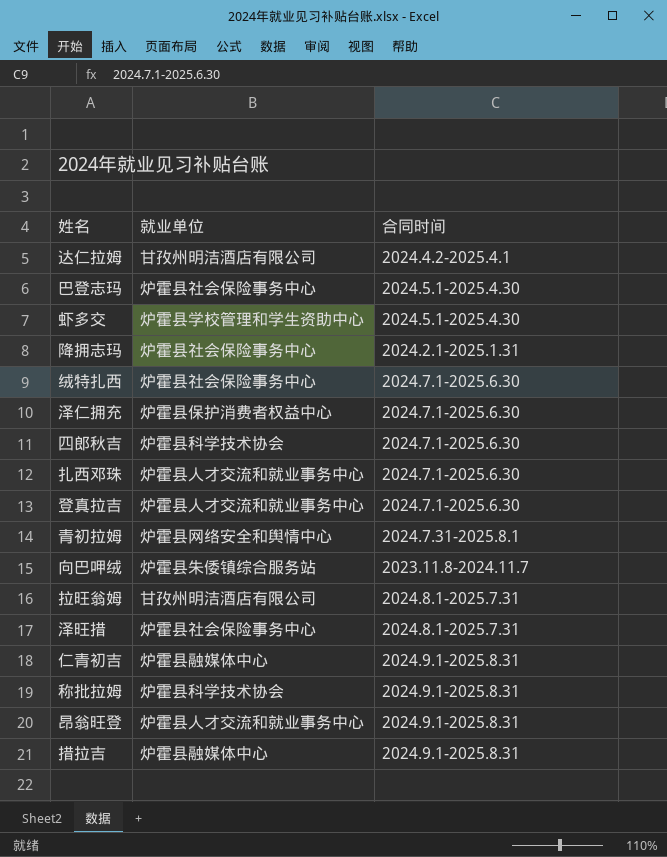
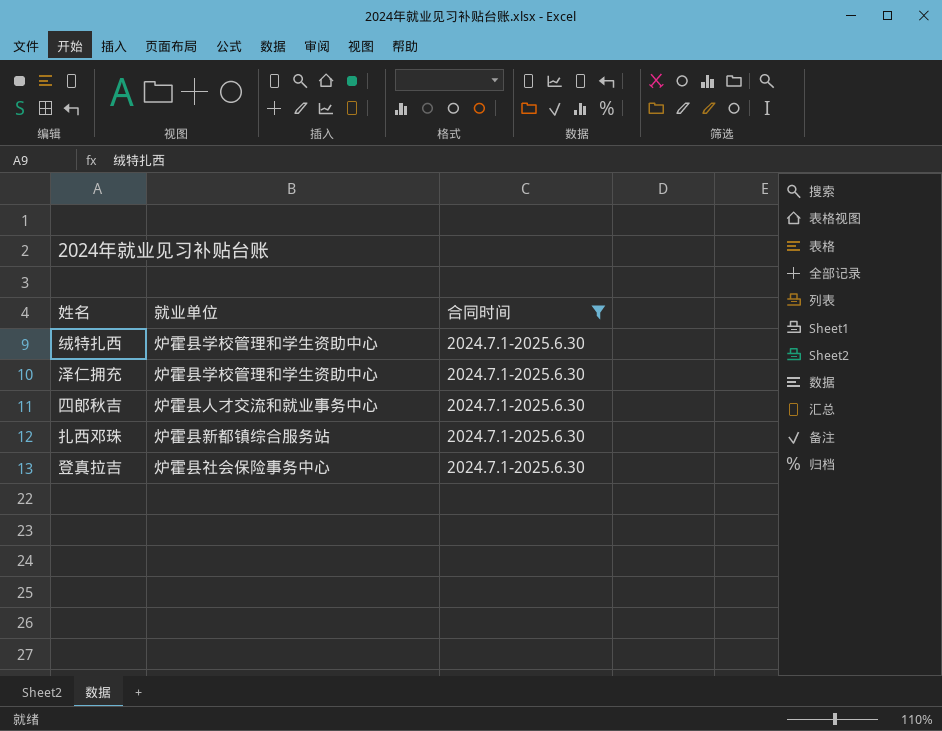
filter: none -> 合同时间 = 2024.7.1-2025.6.30
绒特扎西 | 就业单位: 炉霍县社会保险事务中心 -> 炉霍县学校管理和学生资助中心
泽仁拥充 | 就业单位: 炉霍县保护消费者权益中心 -> 炉霍县学校管理和学生资助中心
四郎秋吉 | 就业单位: 炉霍县科学技术协会 -> 炉霍县人才交流和就业事务中心
扎西邓珠 | 就业单位: 炉霍县人才交流和就业事务中心 -> 炉霍县新都镇综合服务站
登真拉吉 | 就业单位: 炉霍县人才交流和就业事务中心 -> 炉霍县社会保险事务中心

